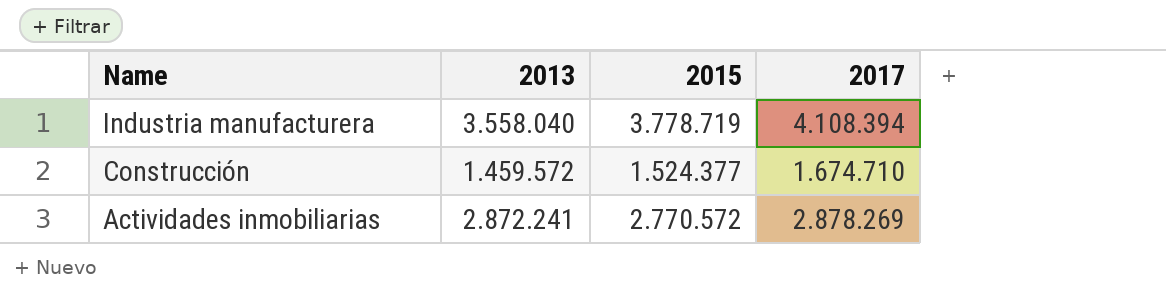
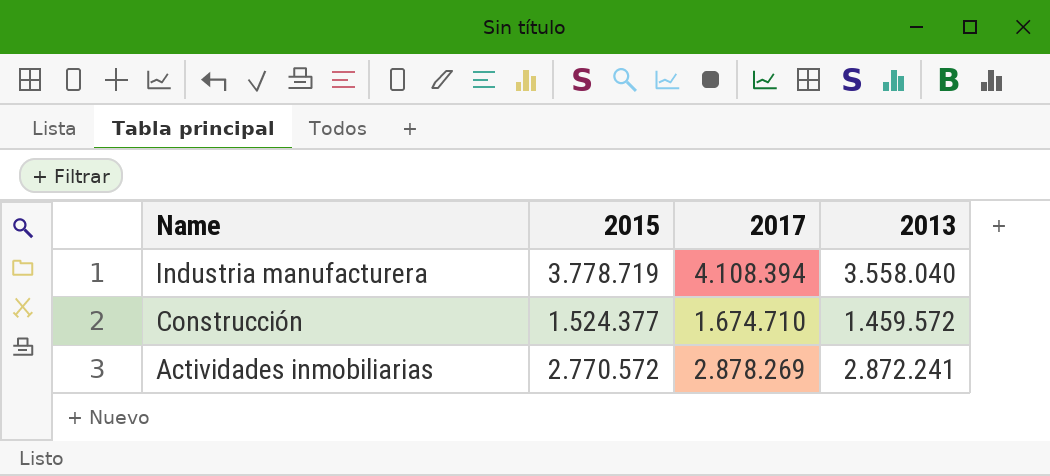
column 2013 | position: 2 -> 4

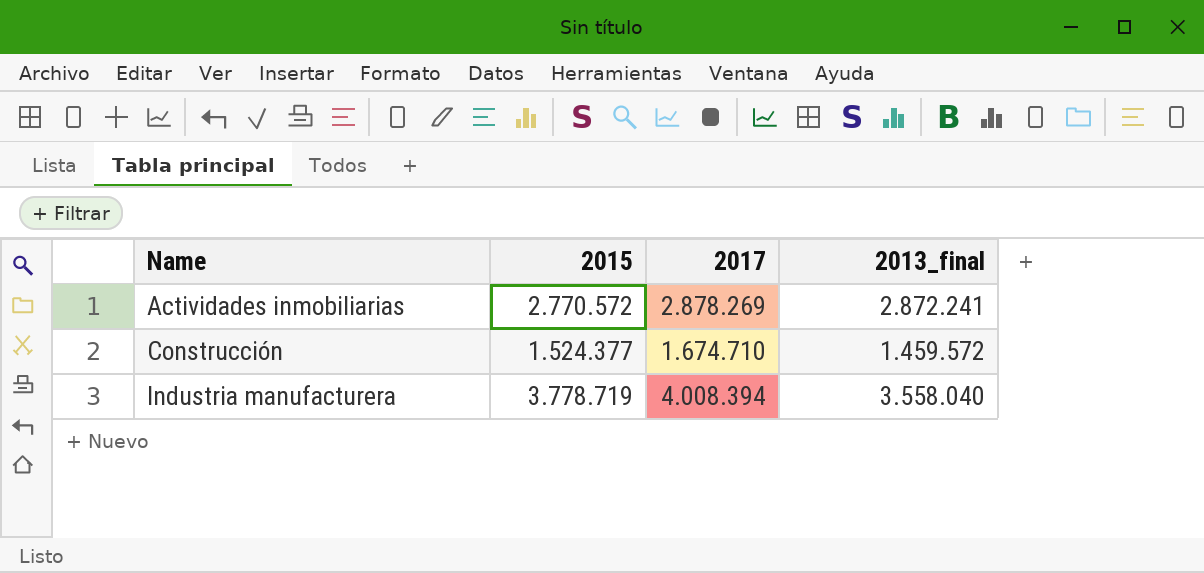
row order: Name descending -> Name ascending
column name: 2013 -> 2013_final
Industria manufacturera | 2017: 4.108.394 -> 4.008.394

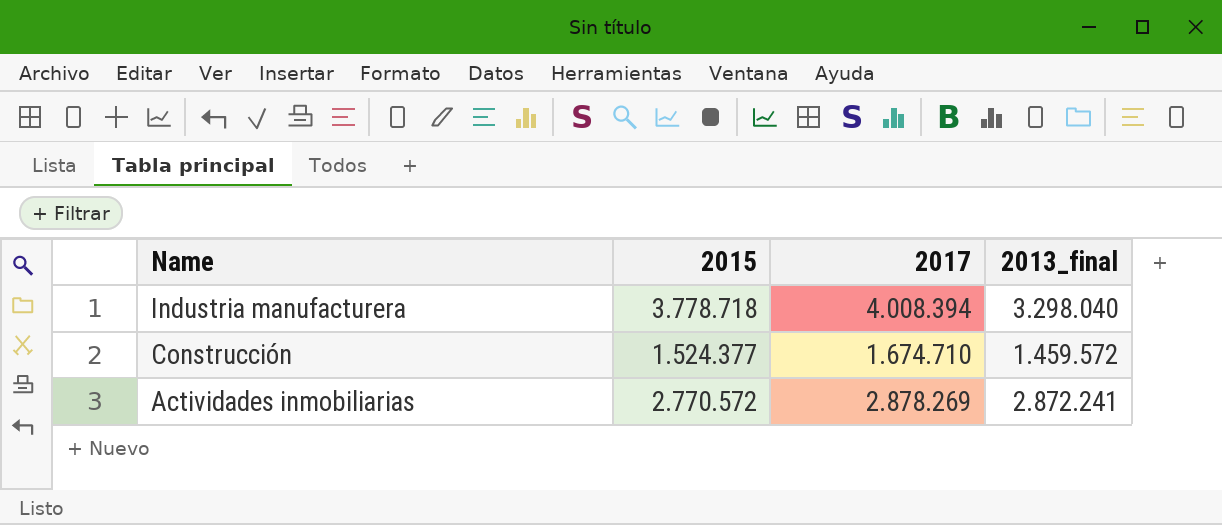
row order: Name ascending -> Name descending
Industria manufacturera | 2015: 3.778.719 -> 3.778.718
Industria manufacturera | 2013_final: 3.558.040 -> 3.298.040

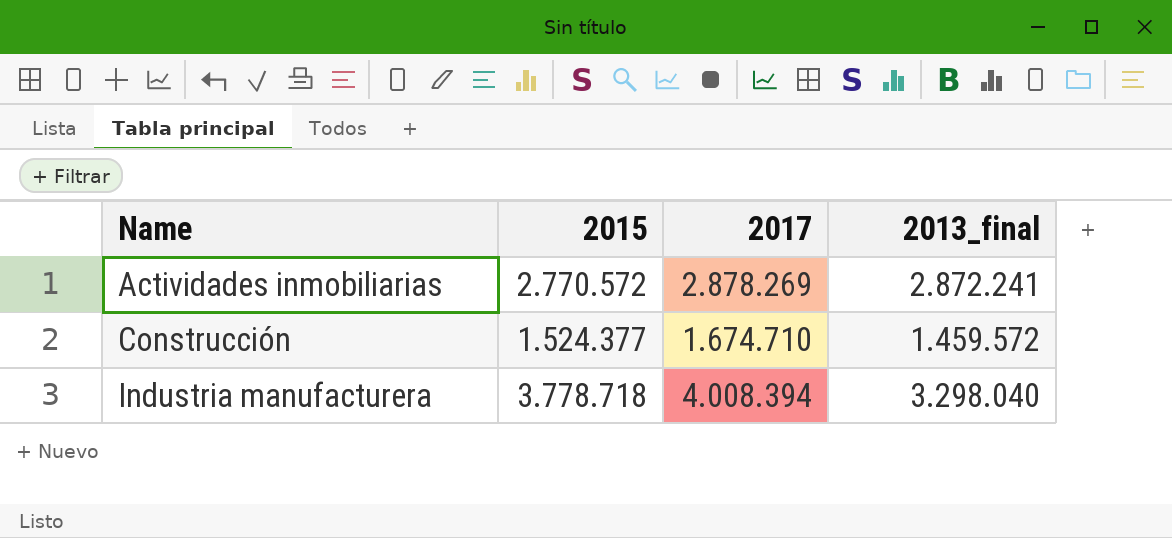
row order: Name descending -> Name ascending

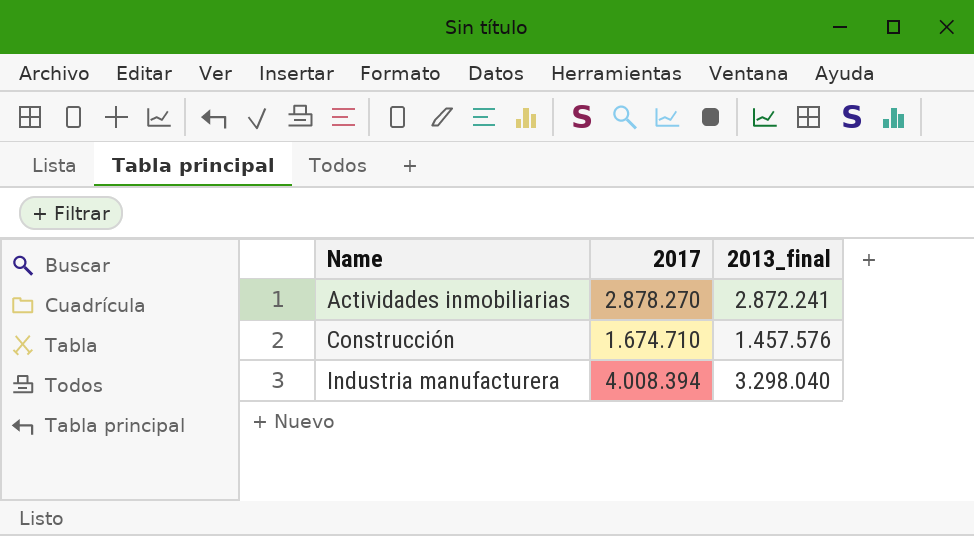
column 2015 | position: 2 -> none
Actividades inmobiliarias | 2017: 2.878.269 -> 2.878.270
Construcción | 2013_final: 1.459.572 -> 1.457.576

